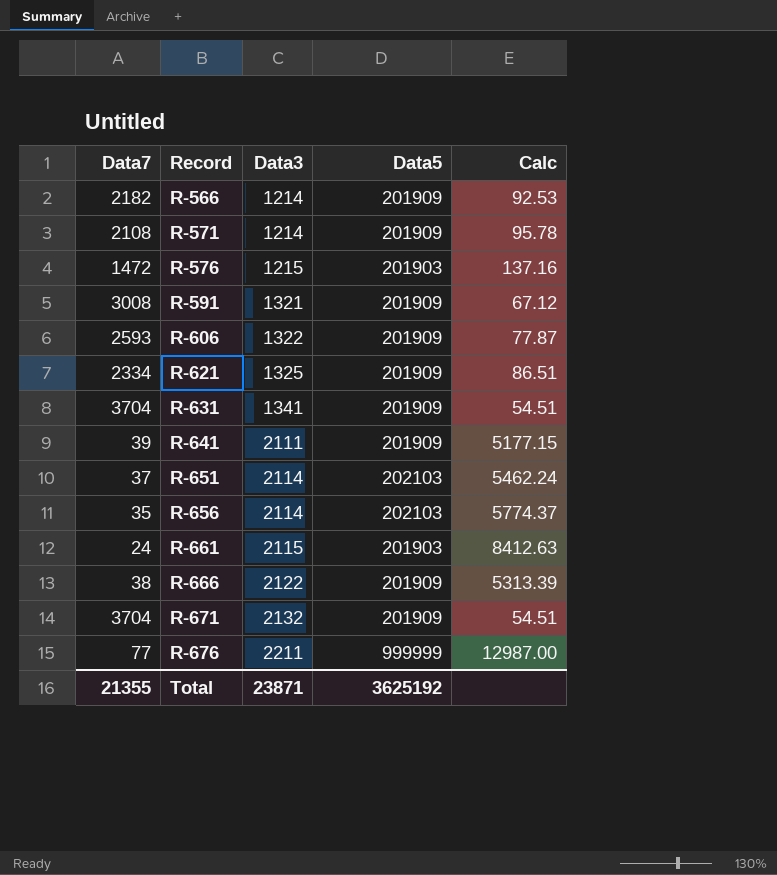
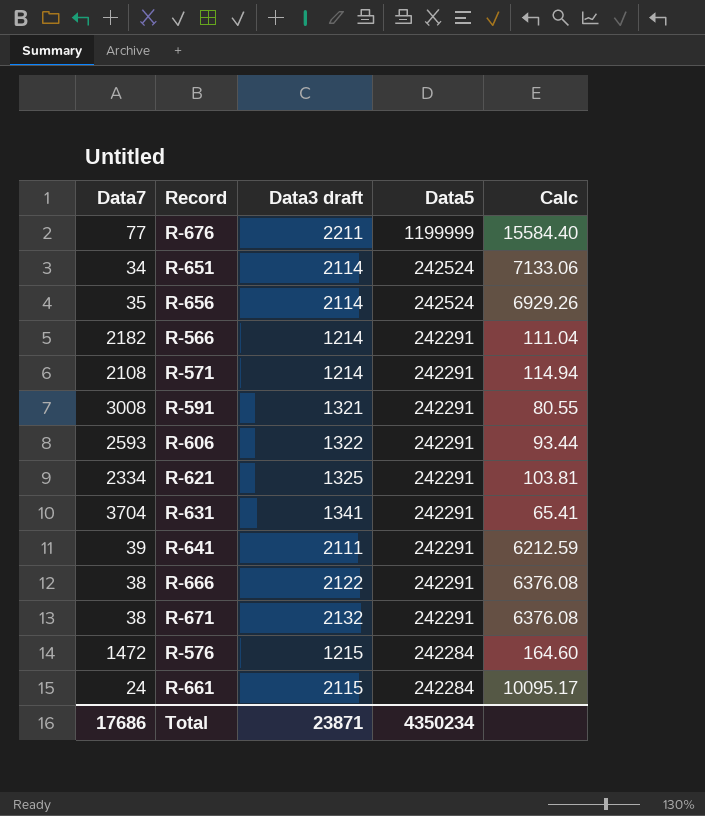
row order: Record ascending -> Data5 descending
column name: Data3 -> Data3 draft
R-676 | Data5: 999999 -> 1199999
R-676 | Calc: 12987.00 -> 15584.40
R-651 | Data7: 37 -> 34
R-651 | Data5: 202103 -> 242524
R-651 | Calc: 5462.24 -> 7133.06
R-656 | Data5: 202103 -> 242524
R-656 | Calc: 5774.37 -> 6929.26
R-566 | Data5: 201909 -> 242291
R-566 | Calc: 92.53 -> 111.04
R-571 | Data5: 201909 -> 242291
R-571 | Calc: 95.78 -> 114.94
R-591 | Data5: 201909 -> 242291
R-591 | Calc: 67.12 -> 80.55
R-606 | Data5: 201909 -> 242291
R-606 | Calc: 77.87 -> 93.44
R-621 | Data5: 201909 -> 242291
R-621 | Calc: 86.51 -> 103.81
R-631 | Data5: 201909 -> 242291
R-631 | Calc: 54.51 -> 65.41
R-641 | Data5: 201909 -> 242291
R-641 | Calc: 5177.15 -> 6212.59
R-666 | Data5: 201909 -> 242291
R-666 | Calc: 5313.39 -> 6376.08
R-671 | Data7: 3704 -> 38
R-671 | Data5: 201909 -> 242291
R-671 | Calc: 54.51 -> 6376.08
R-576 | Data5: 201903 -> 242284
R-576 | Calc: 137.16 -> 164.60
R-661 | Data5: 201903 -> 242284
R-661 | Calc: 8412.63 -> 10095.17
Total | Data7: 21355 -> 17686
Total | Data5: 3625192 -> 4350234

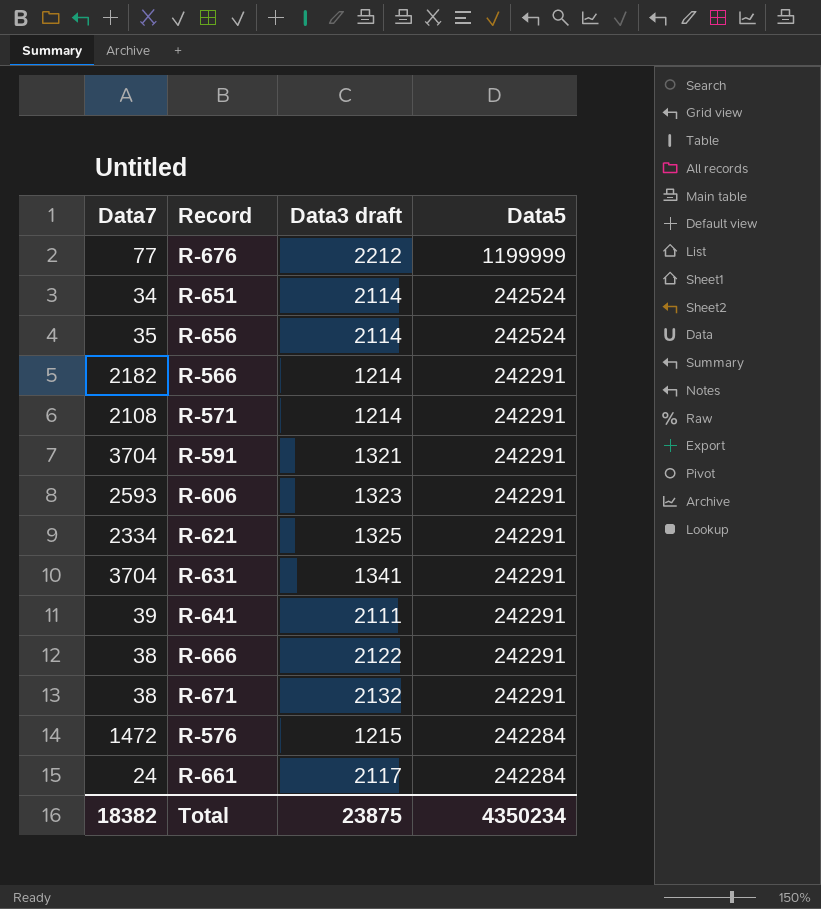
column Calc | formula: [Data5] / [Data7] -> none
R-676 | Data3 draft: 2211 -> 2212
R-591 | Data7: 3008 -> 3704
R-606 | Data3 draft: 1322 -> 1323
R-661 | Data3 draft: 2115 -> 2117
Total | Data7: 17686 -> 18382
Total | Data3 draft: 23871 -> 23875

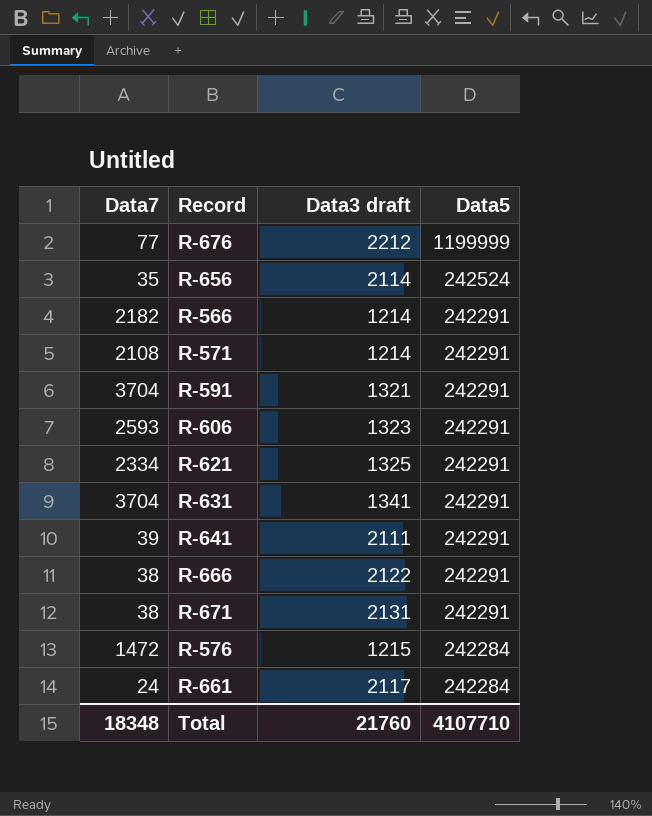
row R-651: 34 | 2114 | 242524 -> none
R-671 | Data3 draft: 2132 -> 2131
Total | Data7: 18382 -> 18348
Total | Data3 draft: 23875 -> 21760
Total | Data5: 4350234 -> 4107710

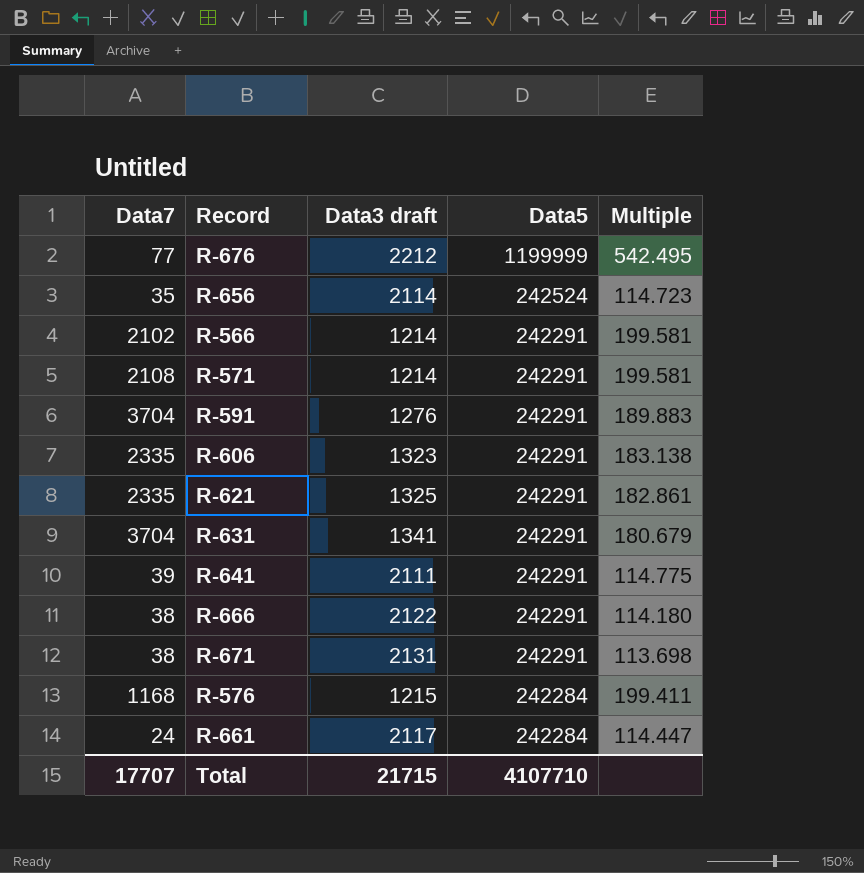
column Multiple | formula: none -> [Data5] / [Data3 draft]
R-566 | Data7: 2182 -> 2102
R-591 | Data3 draft: 1321 -> 1276
R-606 | Data7: 2593 -> 2335
R-621 | Data7: 2334 -> 2335
R-576 | Data7: 1472 -> 1168
Total | Data7: 18348 -> 17707
Total | Data3 draft: 21760 -> 21715

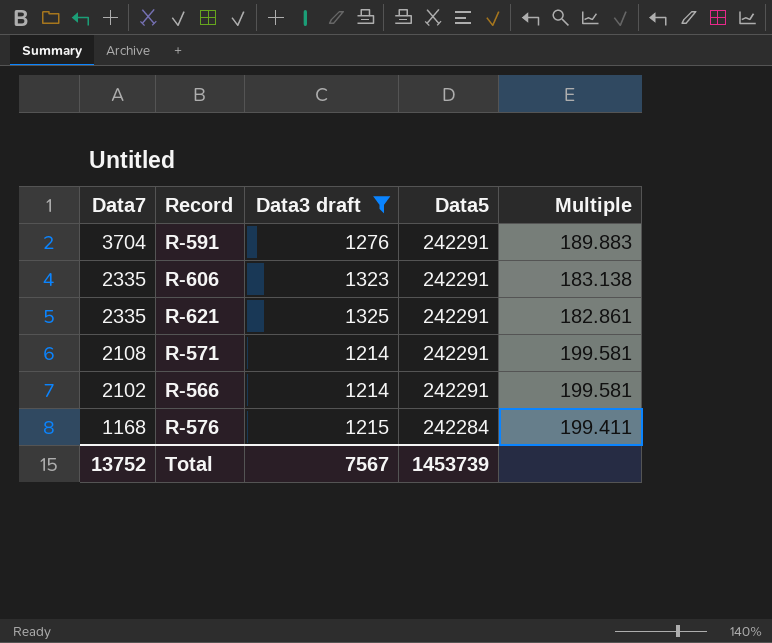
filter: none -> Data3 draft <= 1325
row order: Data5 descending -> Data7 descending
Total | Data7: 17707 -> 13752
Total | Data3 draft: 21715 -> 7567
Total | Data5: 4107710 -> 1453739

